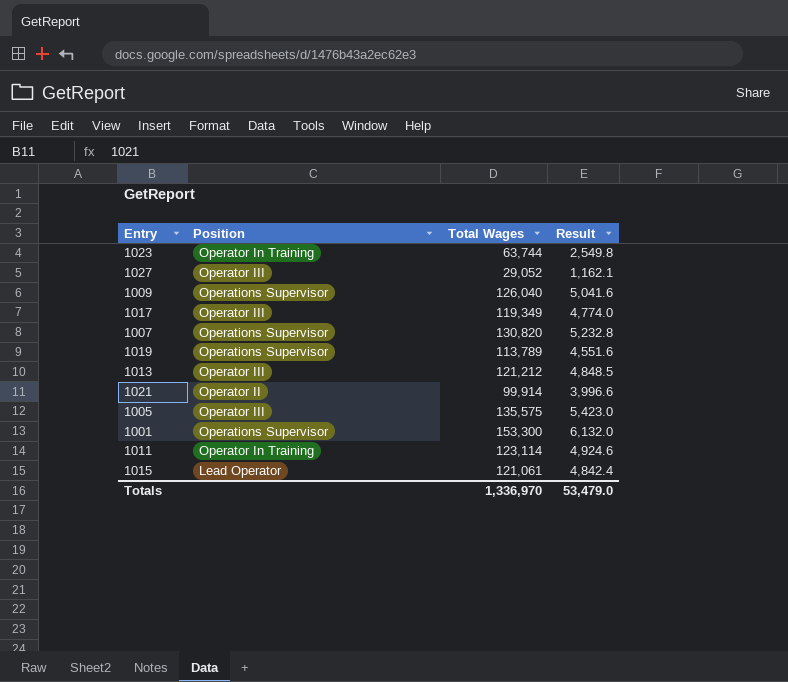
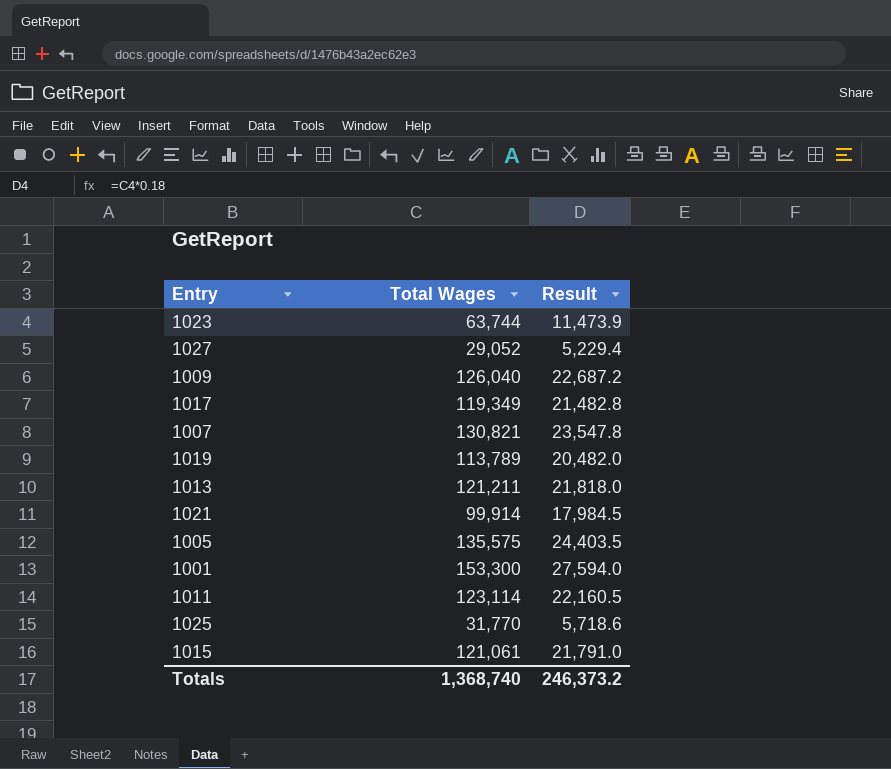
column Position | position: 2 -> none
column Result | formula: [Total Wages] * 0.04 -> [Total Wages] * 0.18
1007 | Total Wages: 130,820 -> 130,821
1013 | Total Wages: 121,212 -> 121,211
row 1025: none -> 31,770 | 5,718.6
Totals | Total Wages: 1,336,970 -> 1,368,740
Totals | Result: 53,479.0 -> 246,373.2

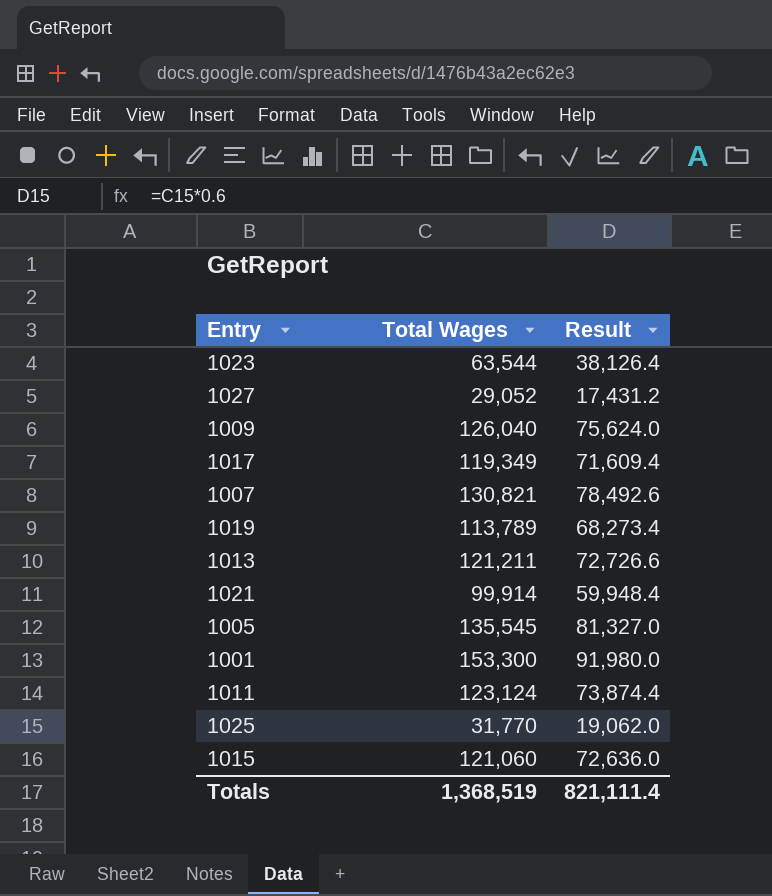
column Result | formula: [Total Wages] * 0.18 -> [Total Wages] * 0.6
1023 | Total Wages: 63,744 -> 63,544
1005 | Total Wages: 135,575 -> 135,545
1011 | Total Wages: 123,114 -> 123,124
1015 | Total Wages: 121,061 -> 121,060
Totals | Total Wages: 1,368,740 -> 1,368,519
Totals | Result: 246,373.2 -> 821,111.4

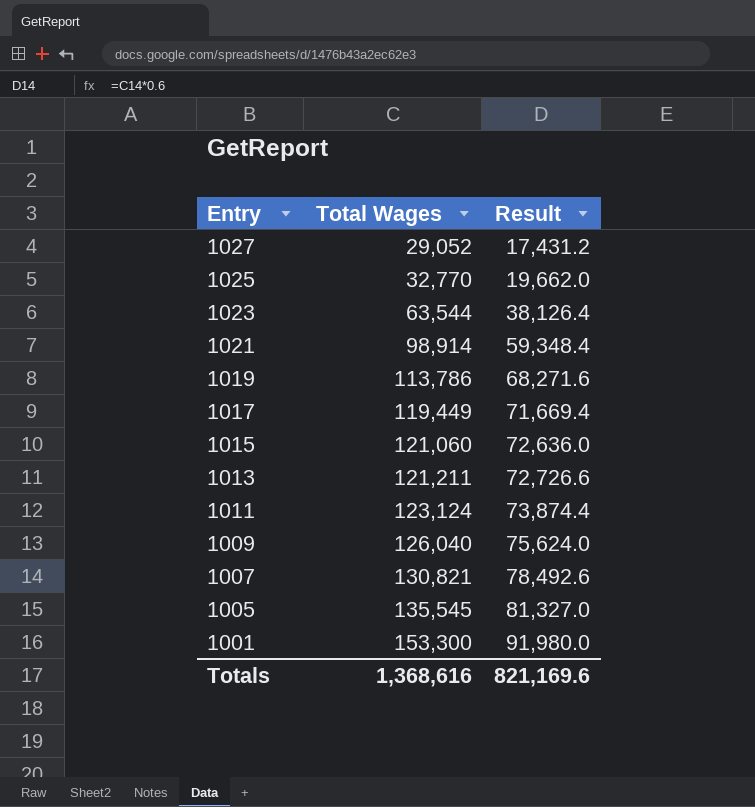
row order: none -> Entry descending
1025 | Total Wages: 31,770 -> 32,770
1025 | Result: 19,062.0 -> 19,662.0
1021 | Total Wages: 99,914 -> 98,914
1021 | Result: 59,948.4 -> 59,348.4
1019 | Total Wages: 113,789 -> 113,786
1019 | Result: 68,273.4 -> 68,271.6
1017 | Total Wages: 119,349 -> 119,449
1017 | Result: 71,609.4 -> 71,669.4
Totals | Total Wages: 1,368,519 -> 1,368,616
Totals | Result: 821,111.4 -> 821,169.6

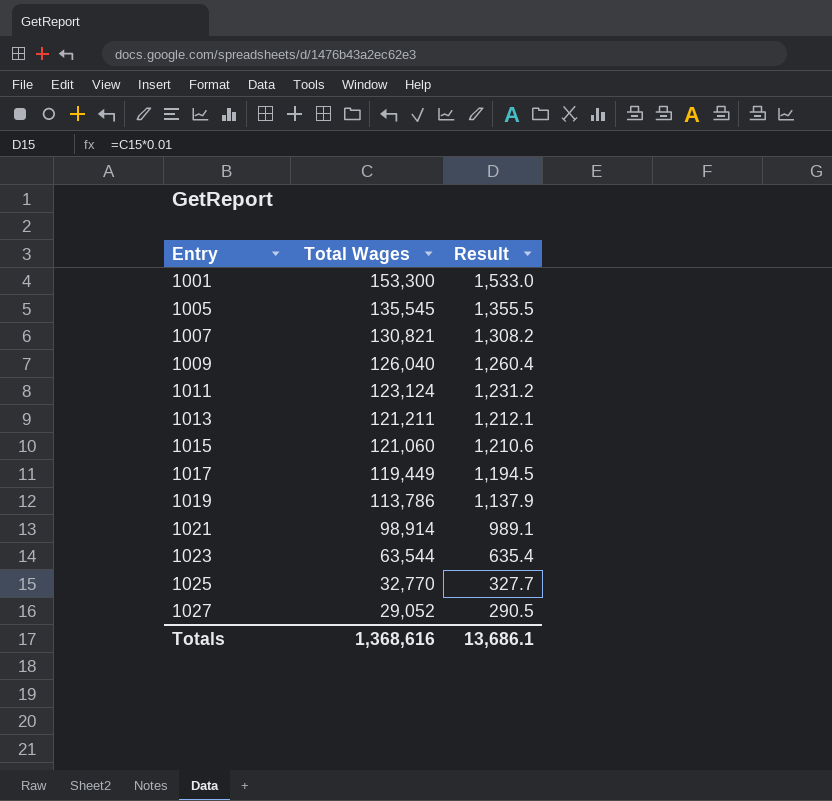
row order: Entry descending -> Entry ascending
column Result | formula: [Total Wages] * 0.6 -> [Total Wages] * 0.01
Totals | Result: 821,169.6 -> 13,686.1

